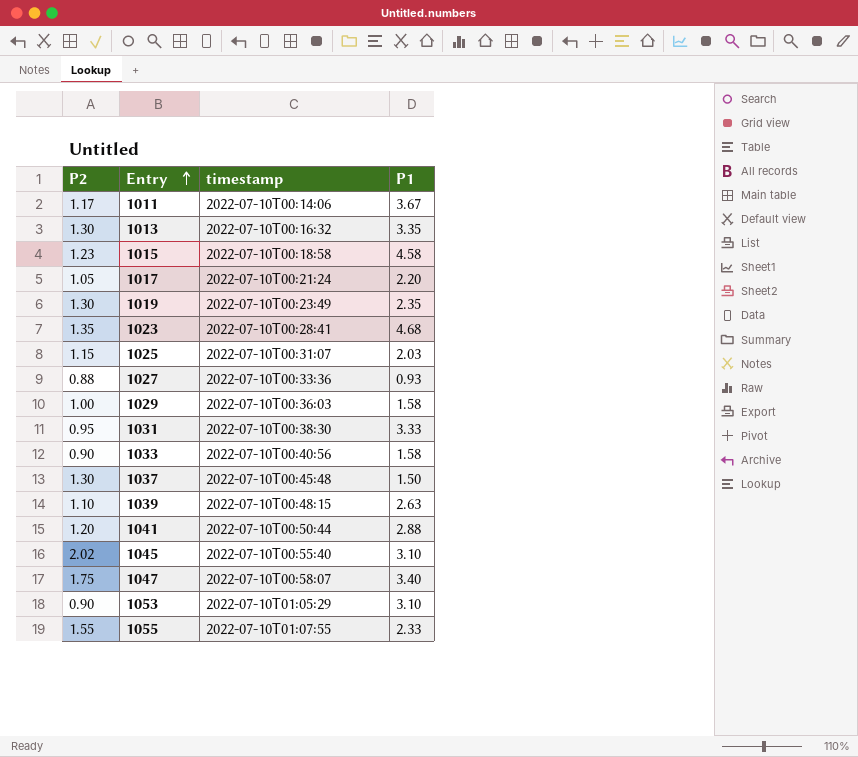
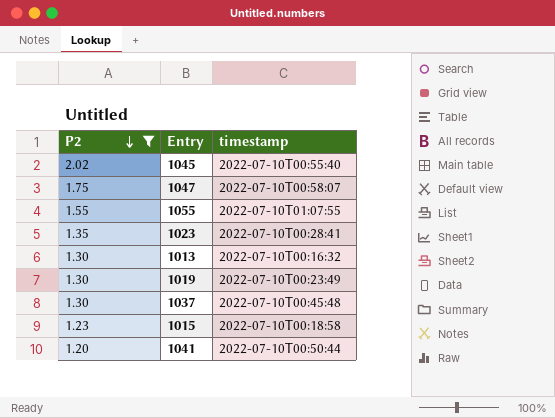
filter: none -> P2 >= 1.20
row order: Entry ascending -> P2 descending
column P1 | position: 4 -> none

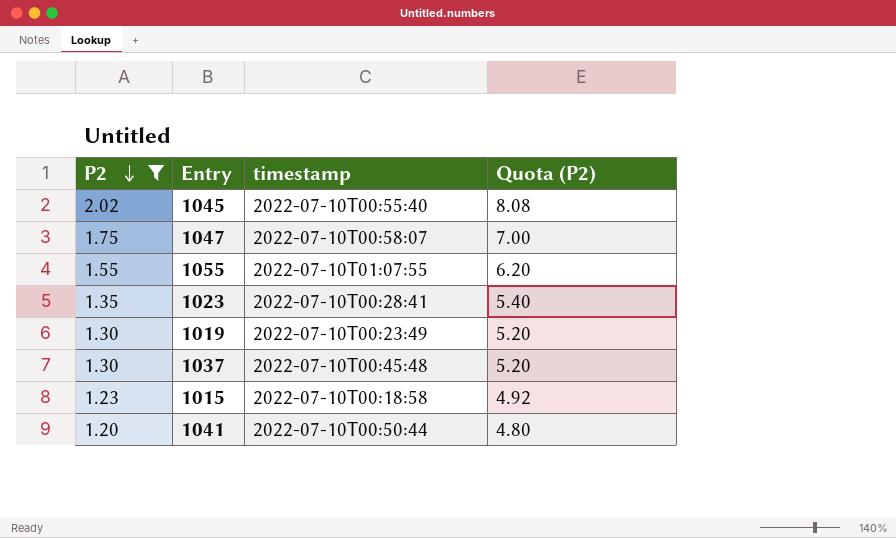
column Quota (P2) | formula: none -> [P2] * 4
row 1013: 1.30 | 2022-07-10T00:16:32 -> none

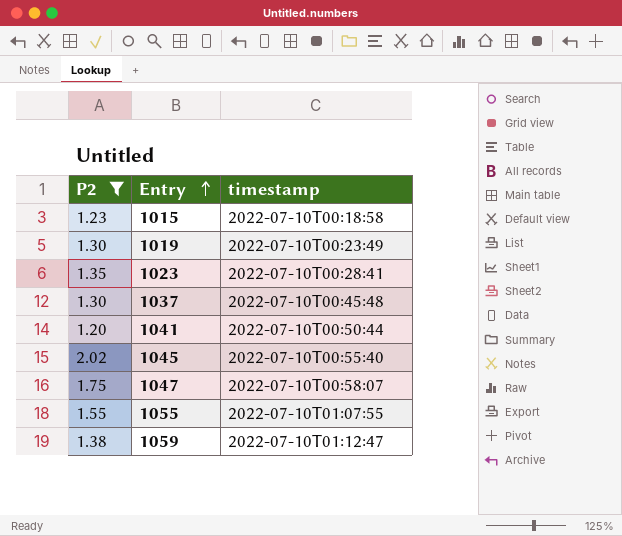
row order: P2 descending -> Entry ascending
column Quota (P2) | formula: [P2] * 4 -> none
row 1059: none -> 1.38 | 2022-07-10T01:12:47

